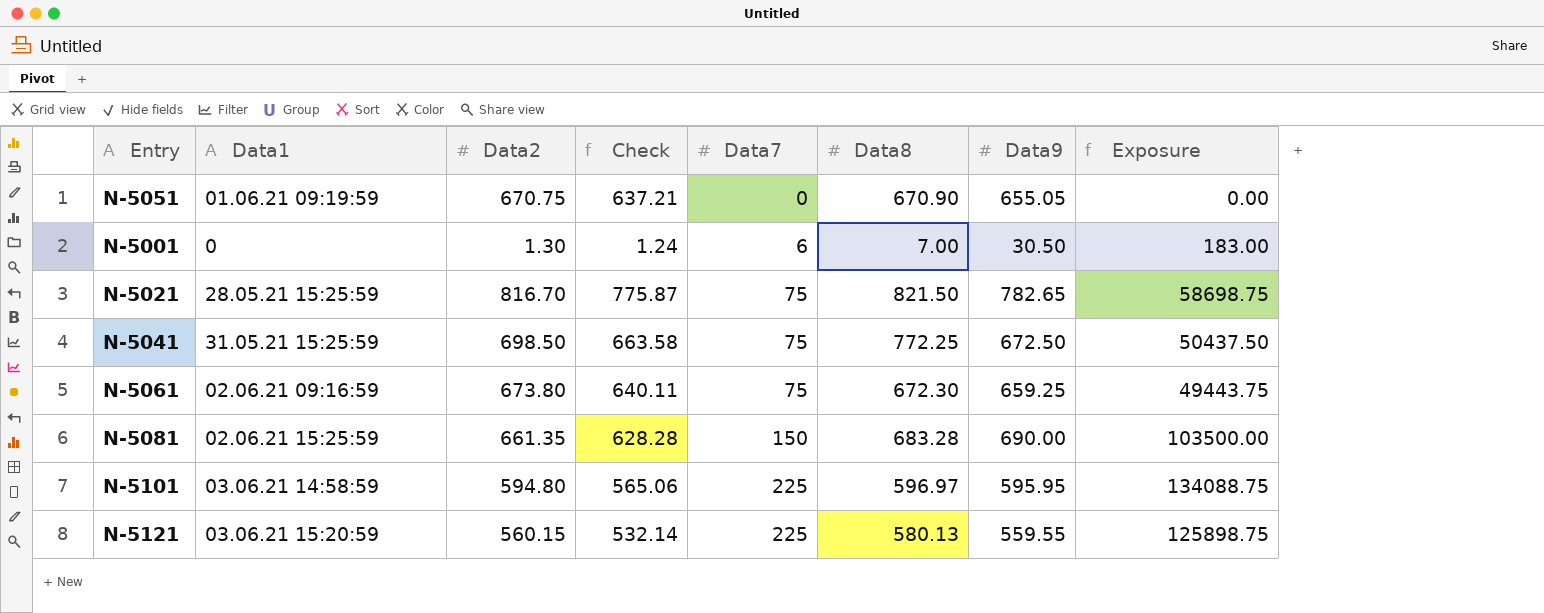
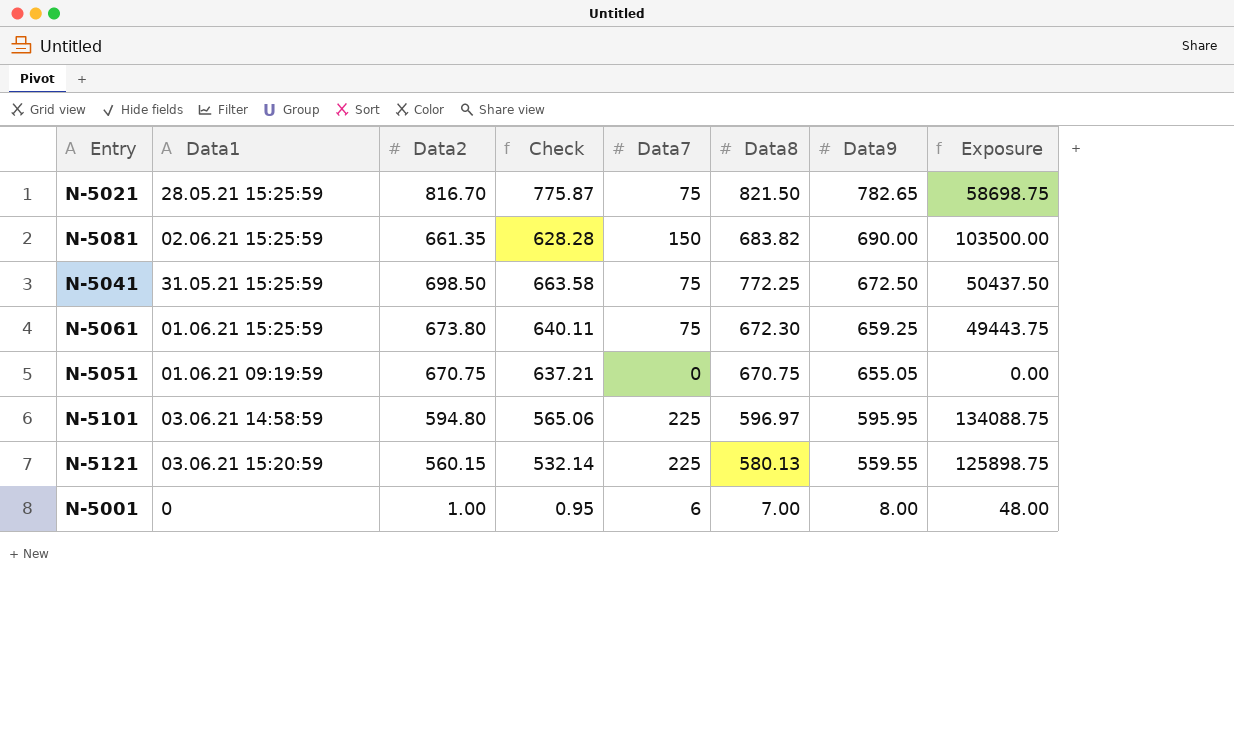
row order: Data7 ascending -> Data9 descending
N-5081 | Data8: 683.28 -> 683.82
N-5061 | Data1: 02.06.21 09:16:59 -> 01.06.21 15:25:59
N-5051 | Data8: 670.90 -> 670.75
N-5001 | Data2: 1.30 -> 1.00
N-5001 | Check: 1.24 -> 0.95
N-5001 | Data9: 30.50 -> 8.00
N-5001 | Exposure: 183.00 -> 48.00

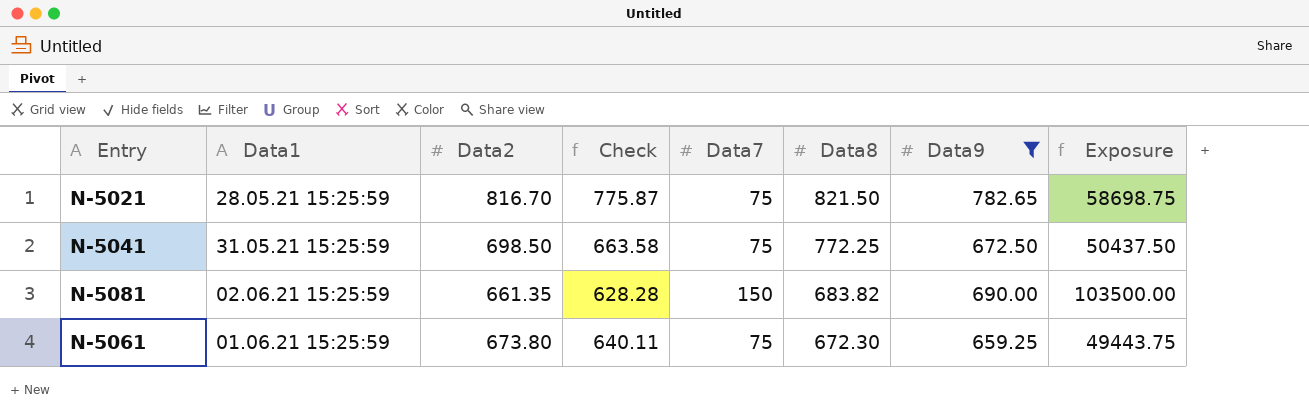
filter: none -> Data9 >= 659.25
row order: Data9 descending -> Data8 descending

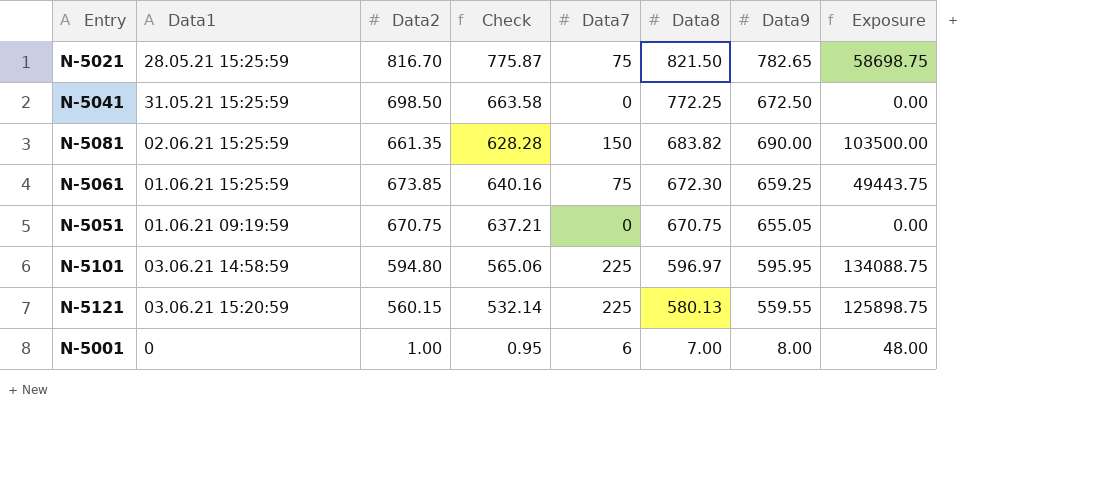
filter: Data9 >= 659.25 -> none
N-5041 | Data7: 75 -> 0
N-5041 | Exposure: 50437.50 -> 0.00
N-5061 | Data2: 673.80 -> 673.85
N-5061 | Check: 640.11 -> 640.16

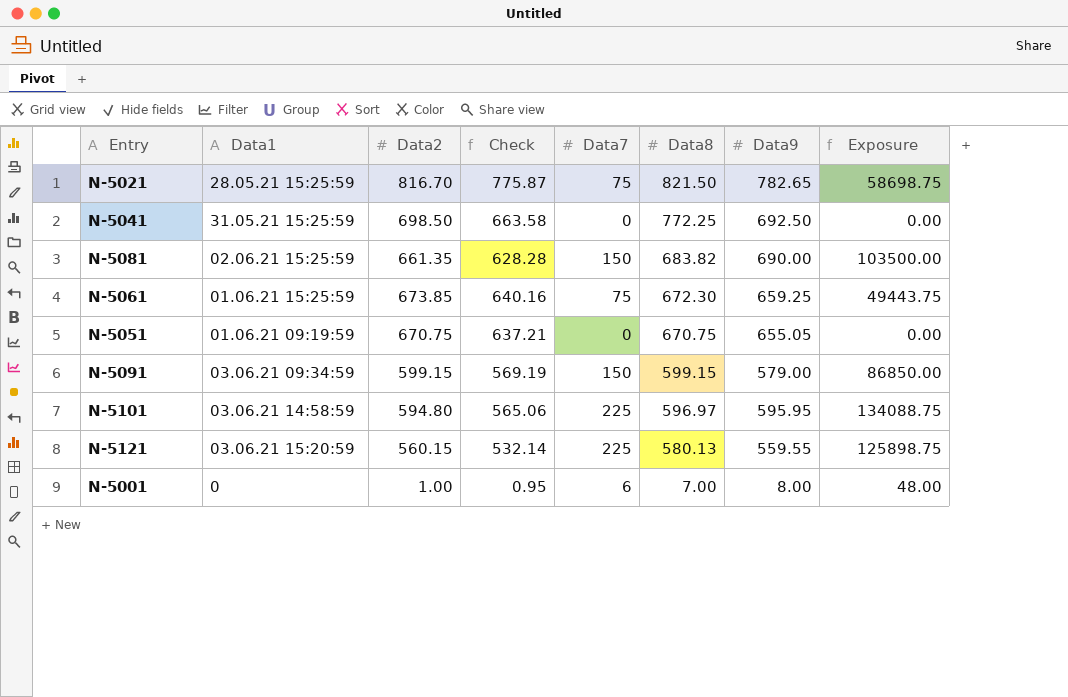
N-5041 | Data9: 672.50 -> 692.50
row N-5091: none -> 03.06.21 09:34:59 | 599.15 | 569.19 | 150 | 599.15 | 579.00 | 86850.00

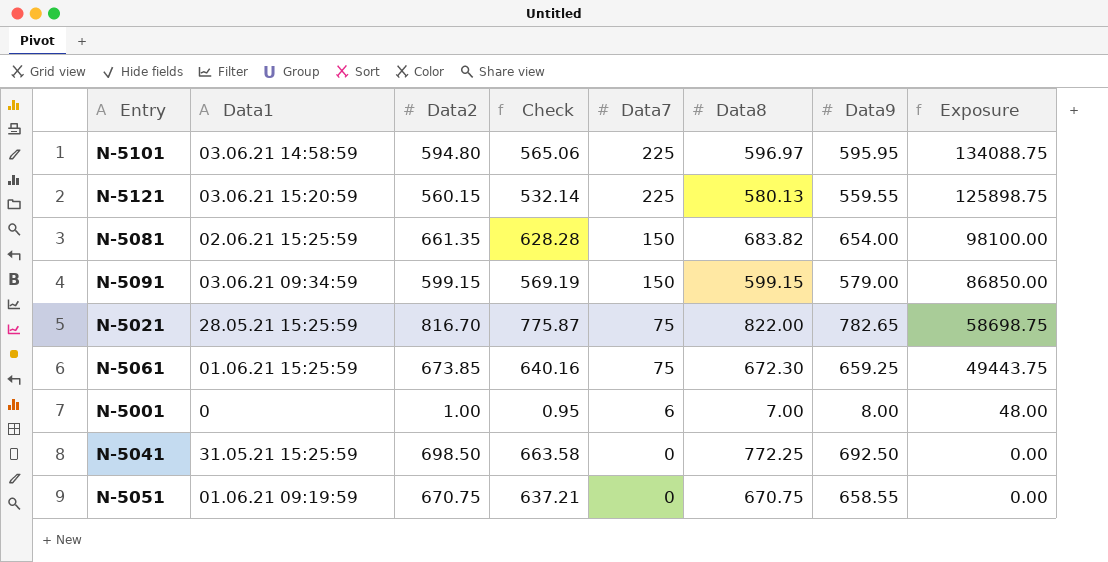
row order: Data8 descending -> Data7 descending
N-5081 | Data9: 690.00 -> 654.00
N-5081 | Exposure: 103500.00 -> 98100.00
N-5021 | Data8: 821.50 -> 822.00
N-5051 | Data9: 655.05 -> 658.55

